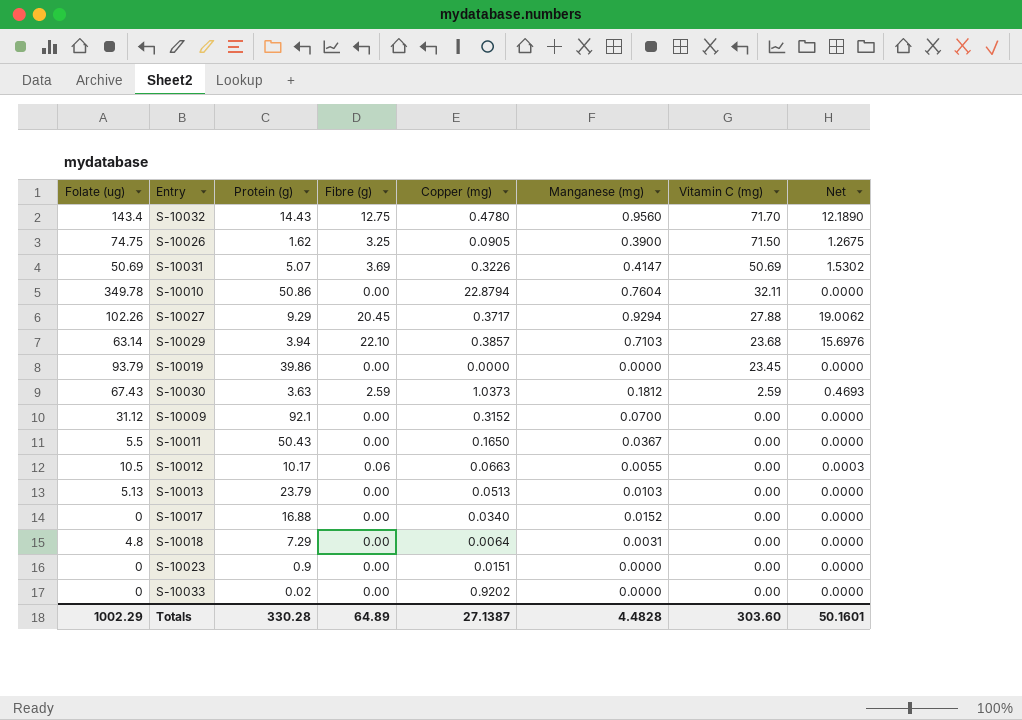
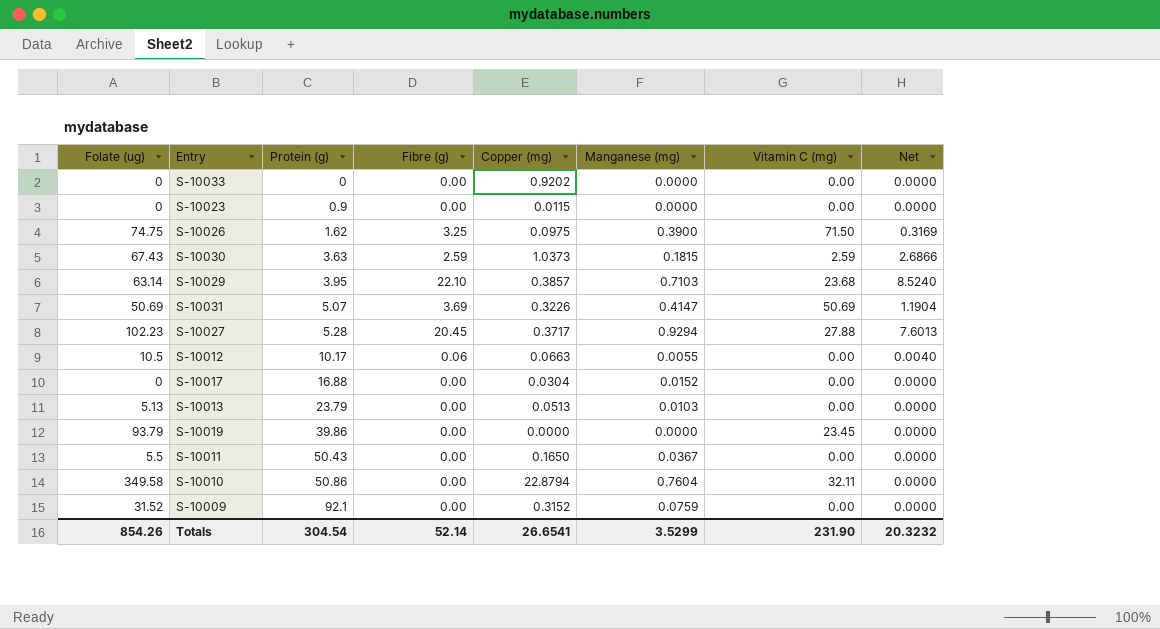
row order: Vitamin C (mg) descending -> Protein (g) ascending
column Net | formula: [Fibre (g)] * [Manganese (mg)] -> [Fibre (g)] * [Copper (mg)]
row S-10032: 143.4 | 14.43 | 12.75 | 0.4780 | 0.9560 | 71.70 | 12.1890 -> none
row S-10018: 4.8 | 7.29 | 0.00 | 0.0064 | 0.0031 | 0.00 | 0.0000 -> none
S-10033 | Protein (g): 0.02 -> 0
S-10023 | Copper (mg): 0.0151 -> 0.0115
S-10026 | Copper (mg): 0.0905 -> 0.0975
S-10030 | Manganese (mg): 0.1812 -> 0.1815
S-10029 | Protein (g): 3.94 -> 3.95
S-10027 | Folate (ug): 102.26 -> 102.23
S-10027 | Protein (g): 9.29 -> 5.28
S-10017 | Copper (mg): 0.0340 -> 0.0304
S-10010 | Folate (ug): 349.78 -> 349.58
S-10009 | Folate (ug): 31.12 -> 31.52
S-10009 | Manganese (mg): 0.0700 -> 0.0759
Totals | Folate (ug): 1002.29 -> 854.26
Totals | Protein (g): 330.28 -> 304.54
Totals | Fibre (g): 64.89 -> 52.14
Totals | Copper (mg): 27.1387 -> 26.6541
Totals | Manganese (mg): 4.4828 -> 3.5299
Totals | Vitamin C (mg): 303.60 -> 231.90
Totals | Net: 50.1601 -> 20.3232

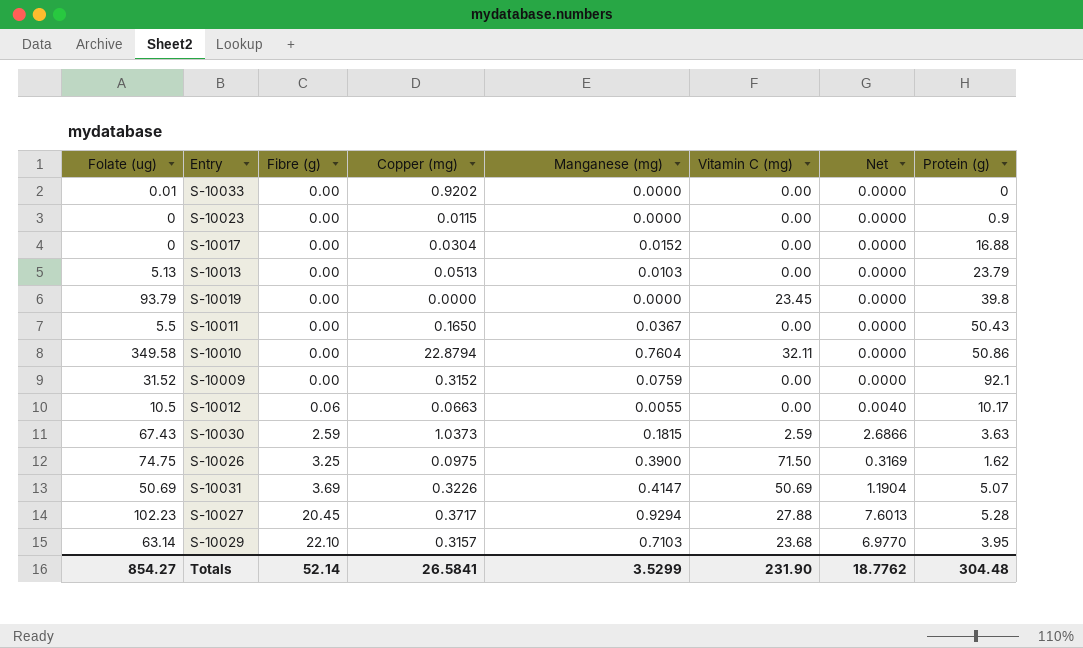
row order: Protein (g) ascending -> Fibre (g) ascending
column Protein (g) | position: 3 -> 8
S-10033 | Folate (ug): 0 -> 0.01
S-10019 | Protein (g): 39.86 -> 39.8
S-10029 | Copper (mg): 0.3857 -> 0.3157
S-10029 | Net: 8.5240 -> 6.9770
Totals | Folate (ug): 854.26 -> 854.27
Totals | Copper (mg): 26.6541 -> 26.5841
Totals | Net: 20.3232 -> 18.7762
Totals | Protein (g): 304.54 -> 304.48

